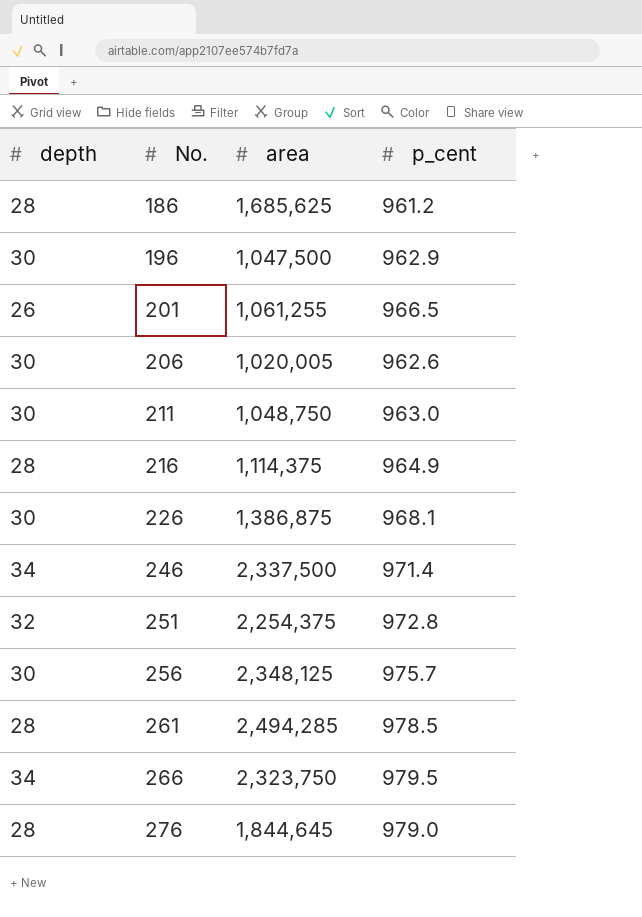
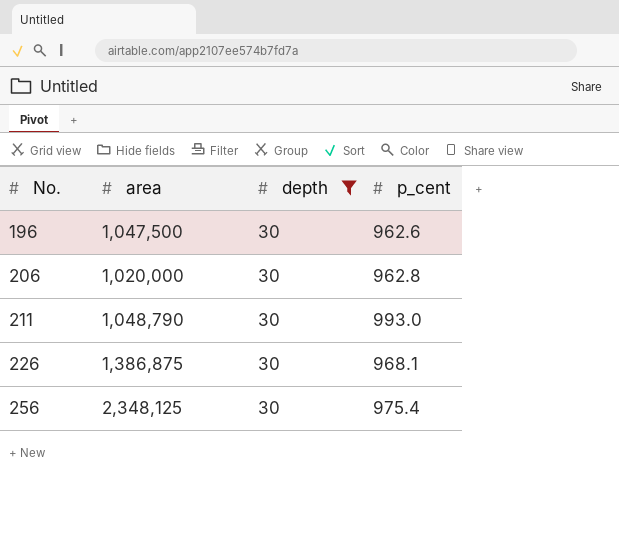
filter: none -> depth = 30
column depth | position: 1 -> 3
196 | p_cent: 962.9 -> 962.6
206 | area: 1,020,005 -> 1,020,000
206 | p_cent: 962.6 -> 962.8
211 | area: 1,048,750 -> 1,048,790
211 | p_cent: 963.0 -> 993.0
256 | p_cent: 975.7 -> 975.4

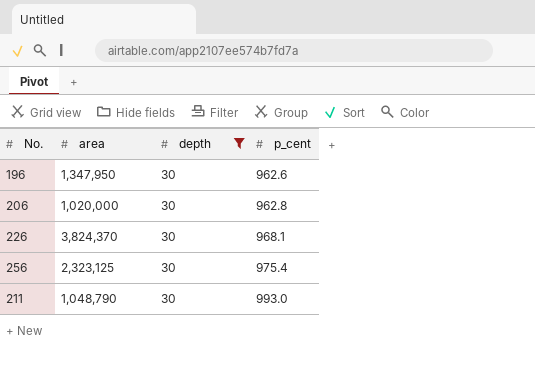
row order: No. ascending -> p_cent ascending
196 | area: 1,047,500 -> 1,347,950
226 | area: 1,386,875 -> 3,824,370
256 | area: 2,348,125 -> 2,323,125

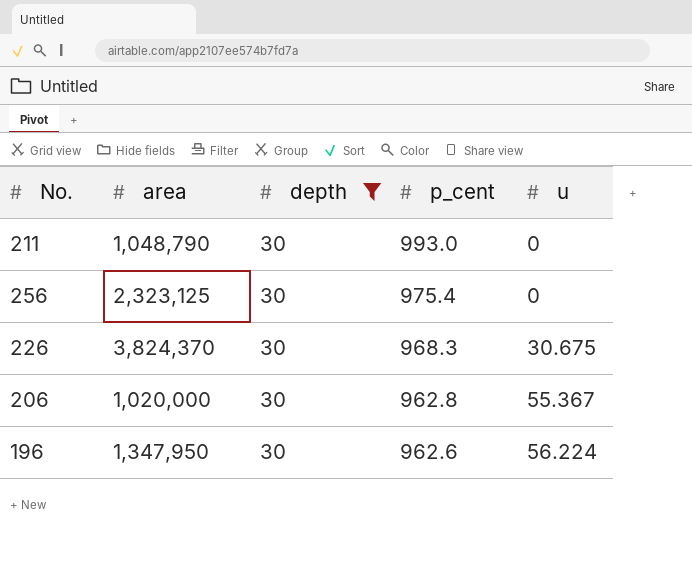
row order: p_cent ascending -> p_cent descending
column u | position: none -> 5
226 | p_cent: 968.1 -> 968.3

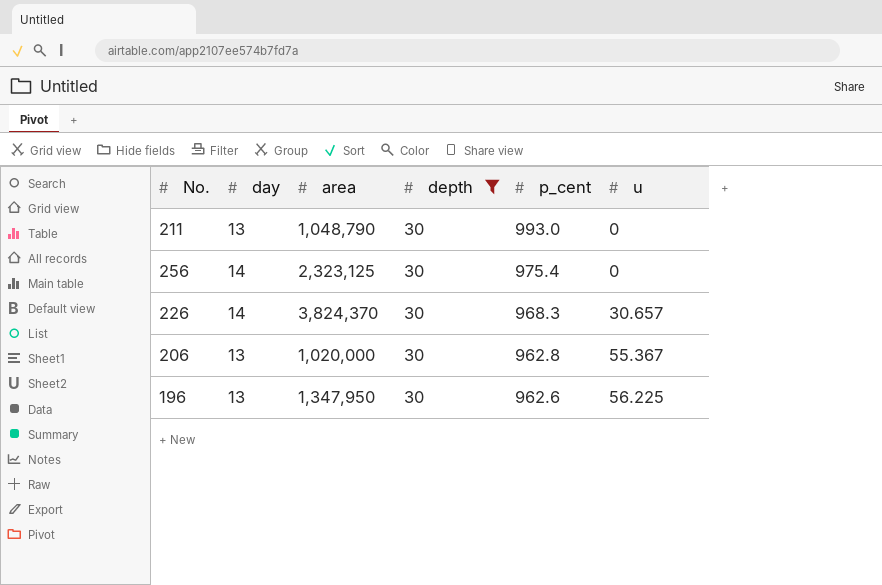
column day | position: none -> 2
226 | u: 30.675 -> 30.657
196 | u: 56.224 -> 56.225

